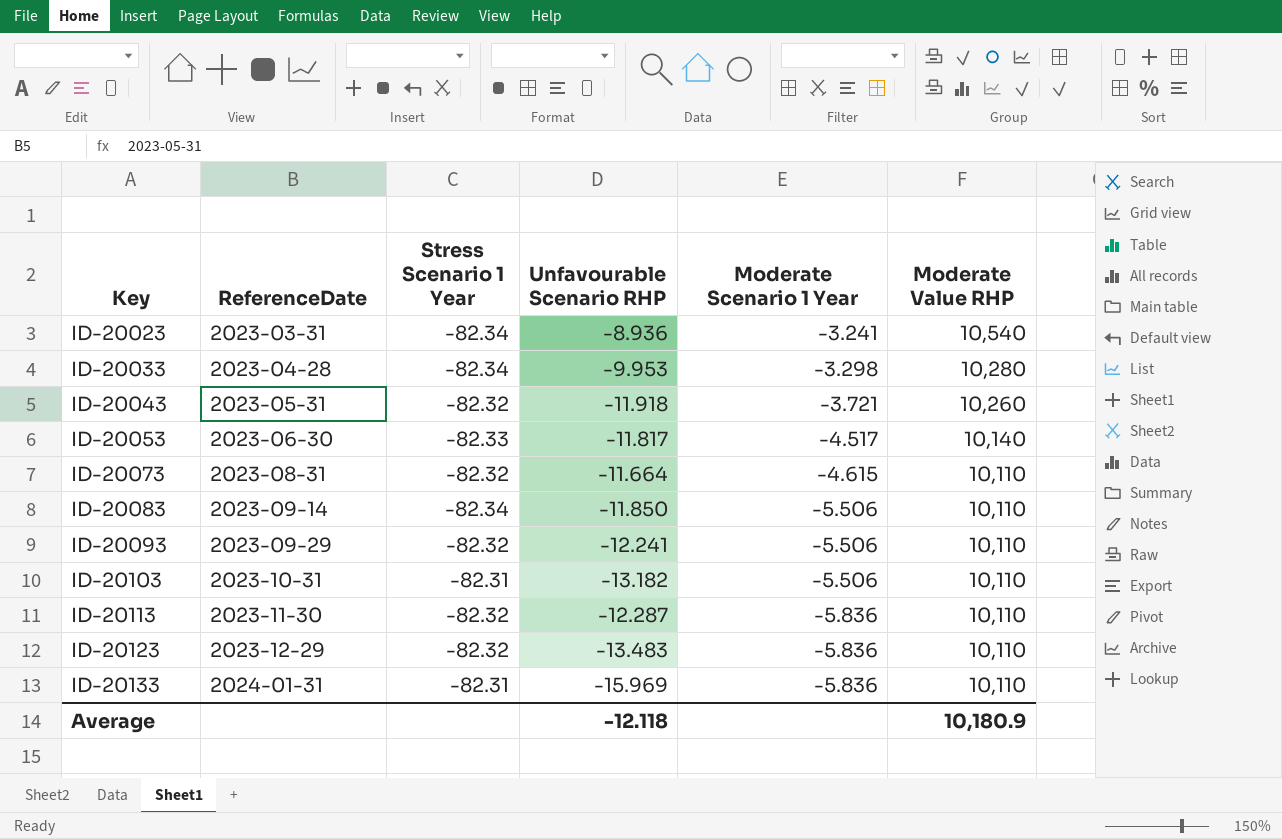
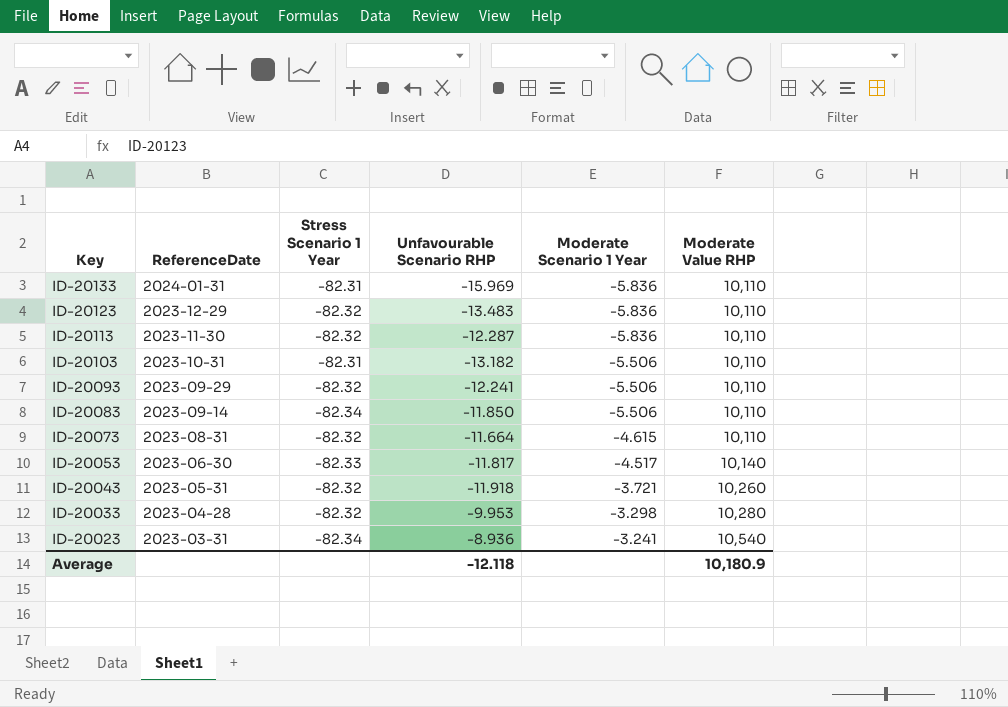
row order: Key ascending -> Key descending
ID-20033 | Stress Scenario 1 Year: -82.34 -> -82.32

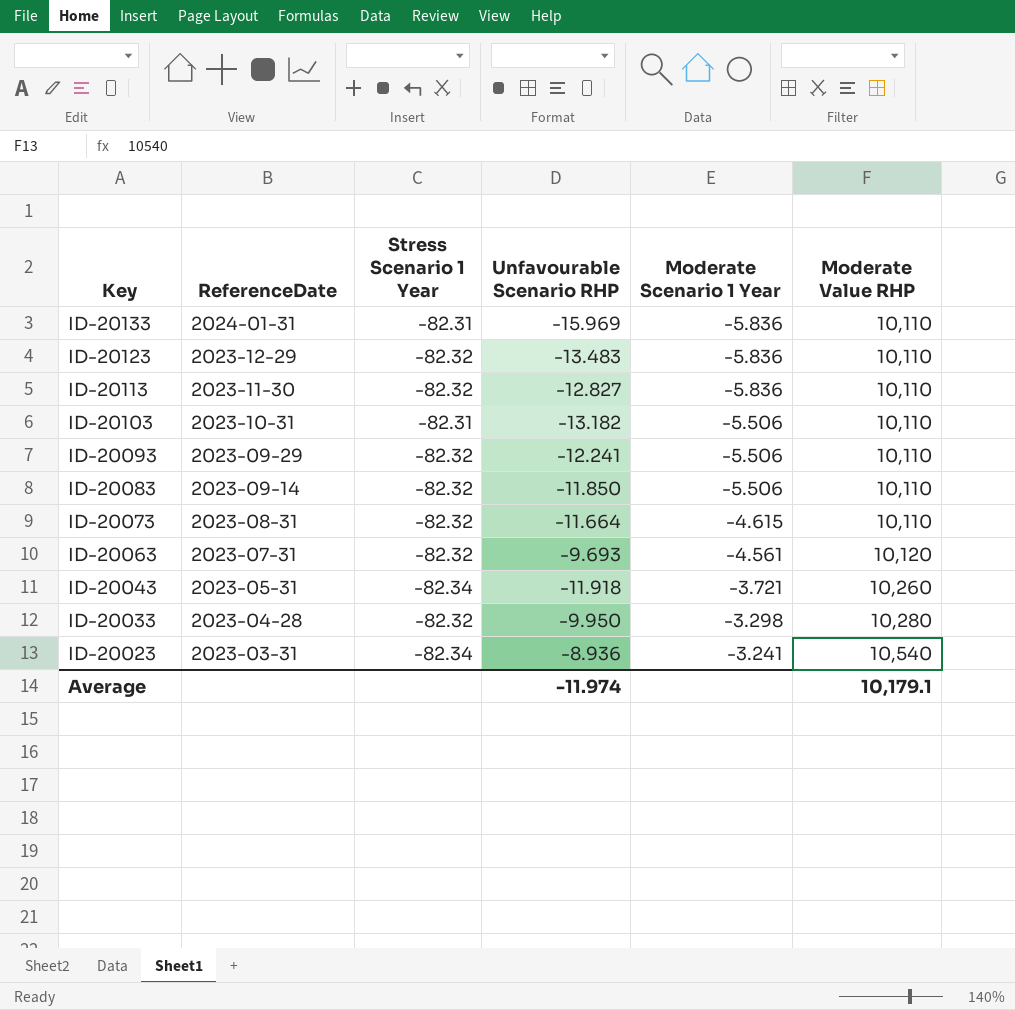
row ID-20053: 2023-06-30 | -82.33 | -11.817 | -4.517 | 10,140 -> none
ID-20113 | Unfavourable Scenario RHP: -12.287 -> -12.827
ID-20083 | Stress Scenario 1 Year: -82.34 -> -82.32
row ID-20063: none -> 2023-07-31 | -82.32 | -9.693 | -4.561 | 10,120
ID-20043 | Stress Scenario 1 Year: -82.32 -> -82.34
ID-20033 | Unfavourable Scenario RHP: -9.953 -> -9.950
Average | Unfavourable Scenario RHP: -12.118 -> -11.974
Average | Moderate Value RHP: 10,180.9 -> 10,179.1

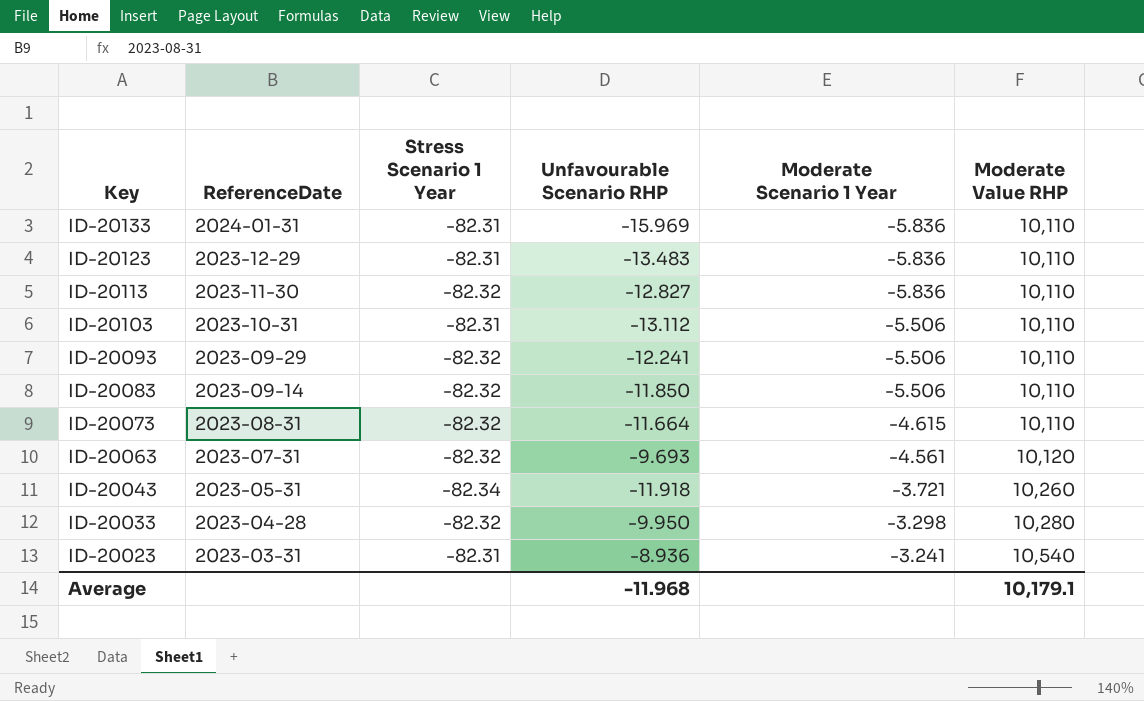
ID-20123 | Stress Scenario 1 Year: -82.32 -> -82.31
ID-20103 | Unfavourable Scenario RHP: -13.182 -> -13.112
ID-20023 | Stress Scenario 1 Year: -82.34 -> -82.31
Average | Unfavourable Scenario RHP: -11.974 -> -11.968

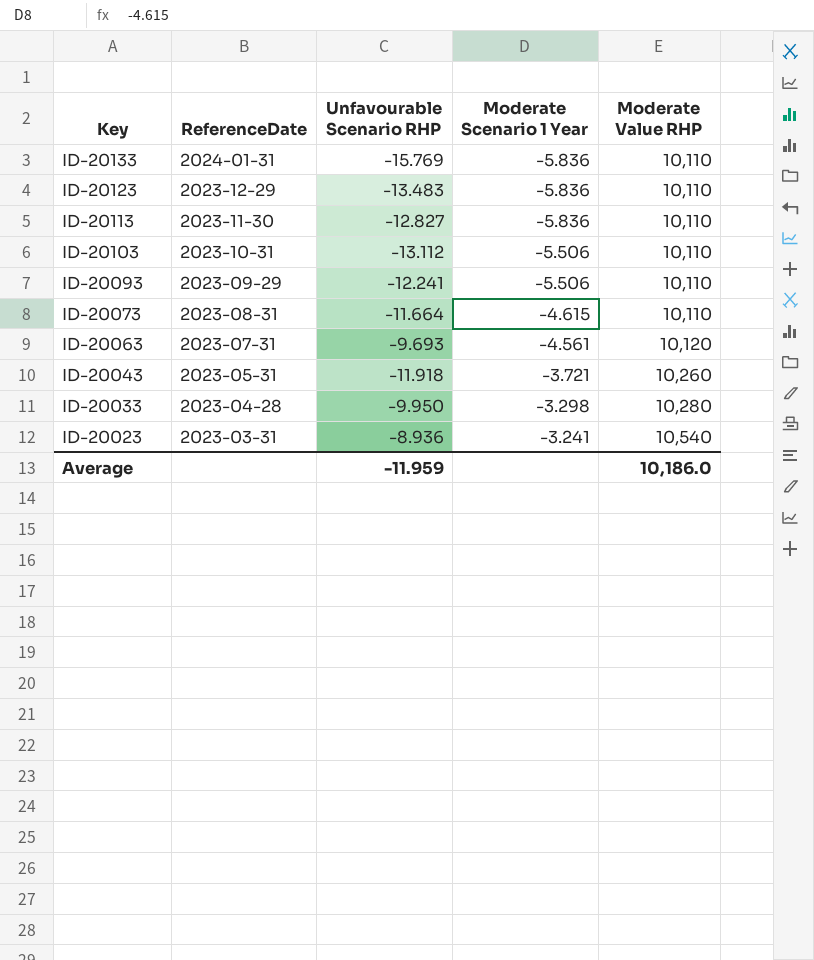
column Stress Scenario 1 Year | position: 3 -> none
row ID-20083: 2023-09-14 | -82.32 | -11.850 | -5.506 | 10,110 -> none
ID-20133 | Unfavourable Scenario RHP: -15.969 -> -15.769
Average | Unfavourable Scenario RHP: -11.968 -> -11.959
Average | Moderate Value RHP: 10,179.1 -> 10,186.0

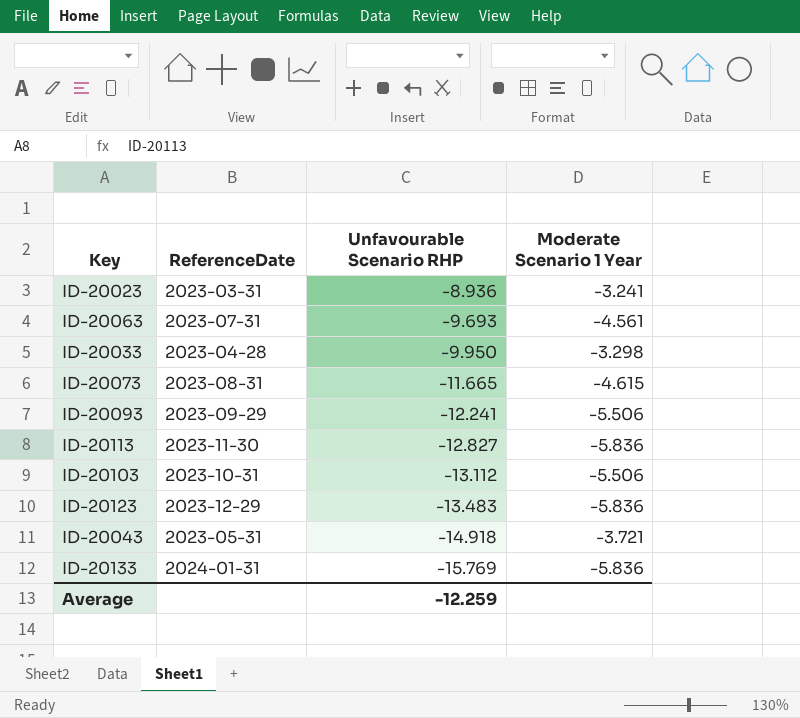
row order: Key descending -> Unfavourable Scenario RHP descending
column Moderate Value RHP | position: 5 -> none
ID-20073 | Unfavourable Scenario RHP: -11.664 -> -11.665
ID-20043 | Unfavourable Scenario RHP: -11.918 -> -14.918
Average | Unfavourable Scenario RHP: -11.959 -> -12.259

